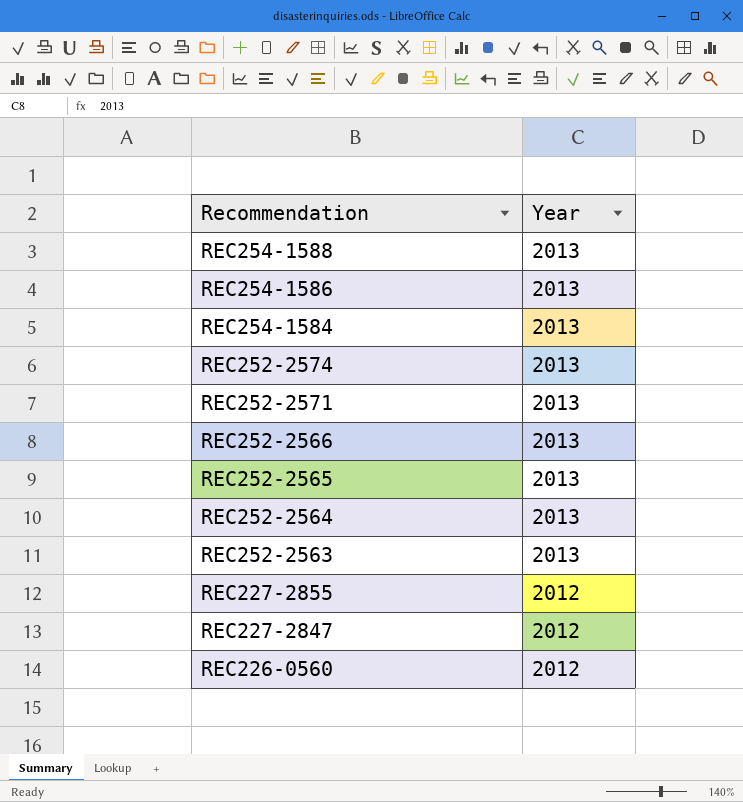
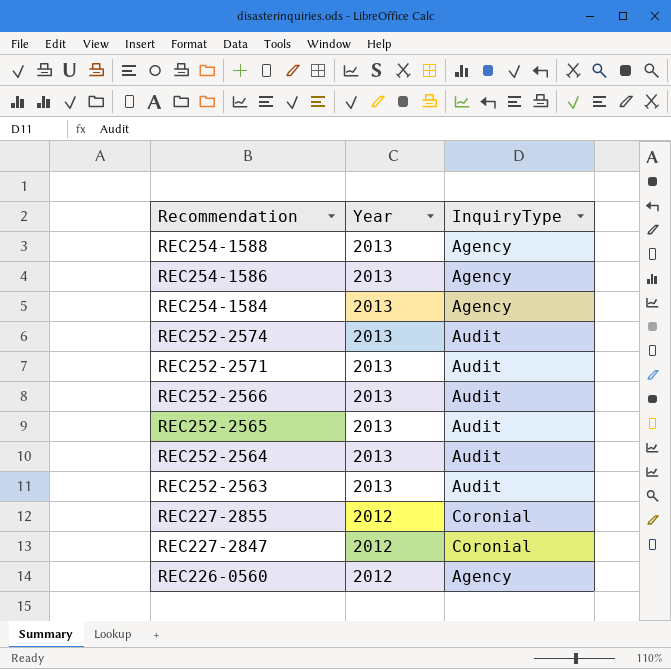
column InquiryType | position: none -> 3

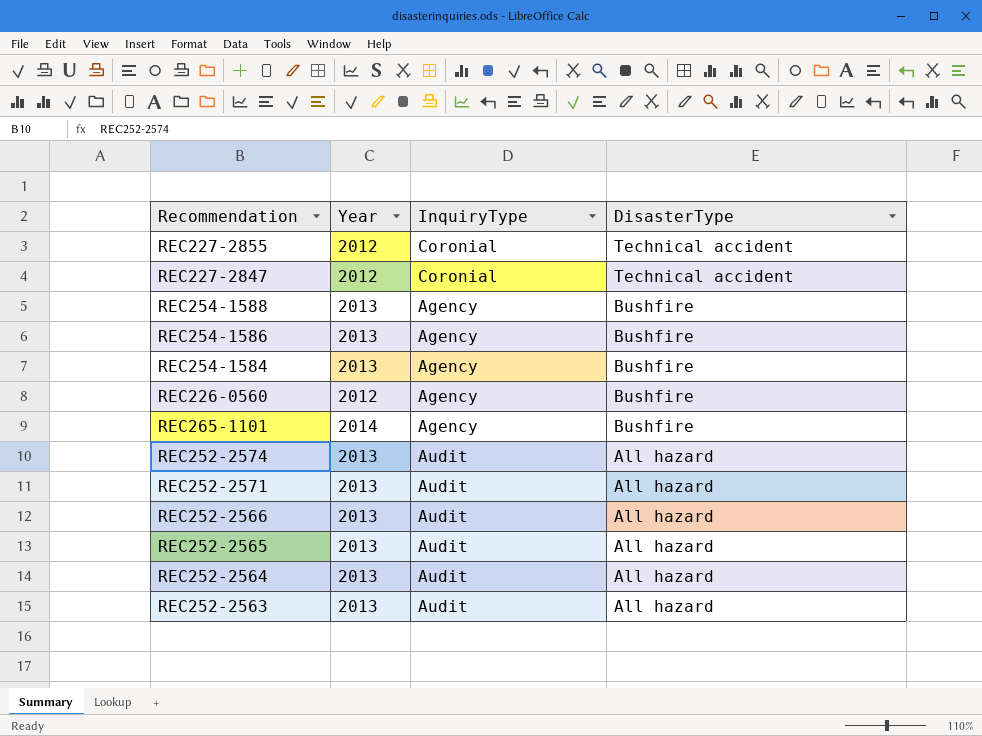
row order: Recommendation descending -> DisasterType descending
column DisasterType | position: none -> 4
row REC265-1101: none -> 2014 | Agency | Bushfire

